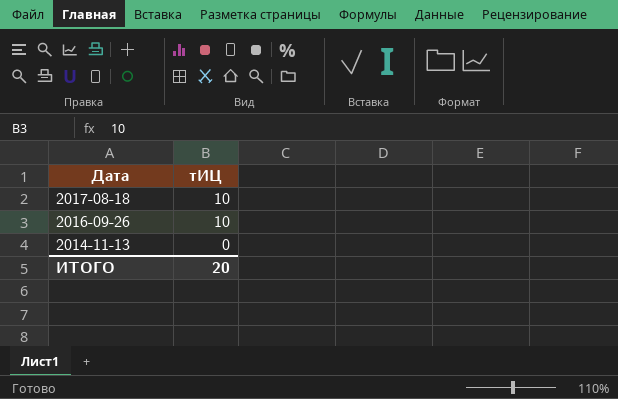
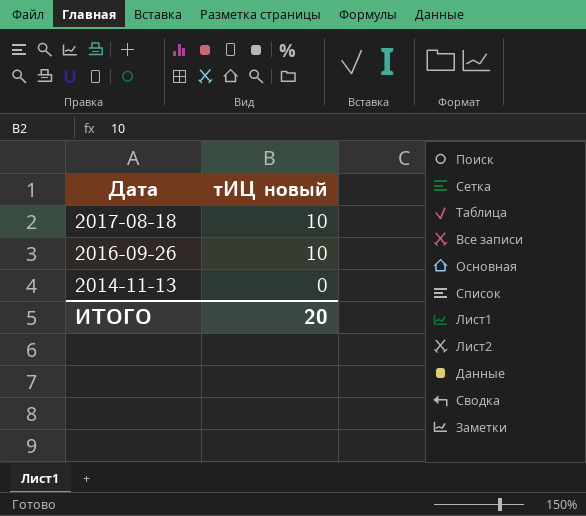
column name: тИЦ -> тИЦ новый

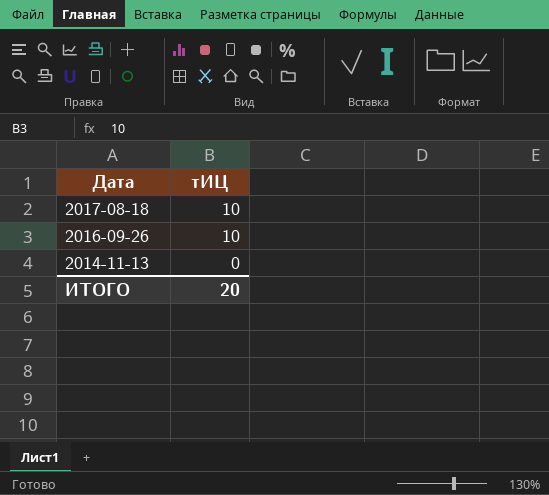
column name: тИЦ новый -> тИЦ

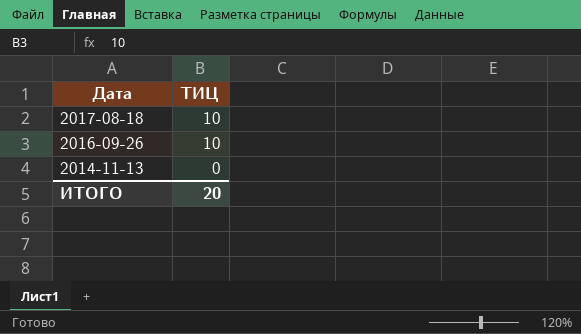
column name: тИЦ -> ТИЦ

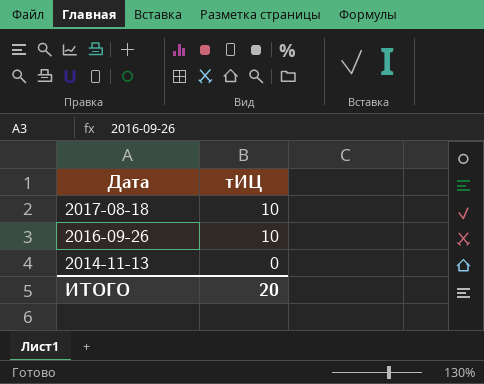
column name: ТИЦ -> тИЦ

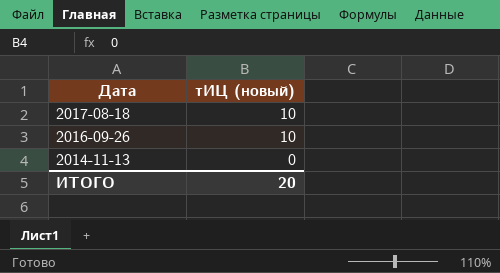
column name: тИЦ -> тИЦ (новый)

